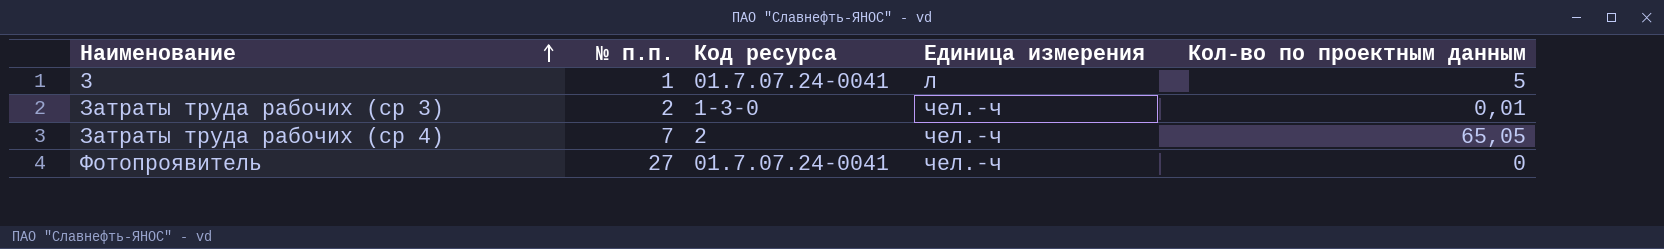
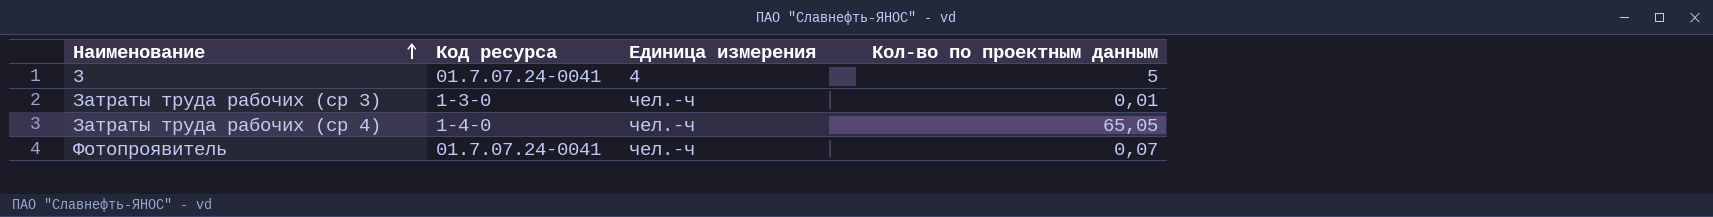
column № п.п. | position: 2 -> none
3 | Единица измерения: л -> 4
Затраты труда рабочих (ср 4) | Код ресурса: 2 -> 1-4-0
Фотопроявитель | Кол-во по проектным данным: 0 -> 0,07

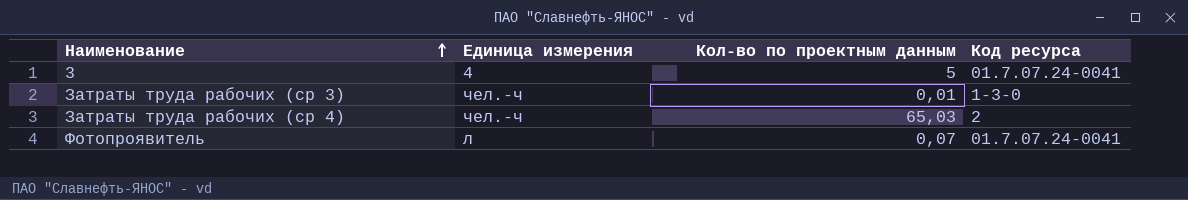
column Код ресурса | position: 2 -> 4
Затраты труда рабочих (ср 4) | Кол-во по проектным данным: 65,05 -> 65,03
Затраты труда рабочих (ср 4) | Код ресурса: 1-4-0 -> 2
Фотопроявитель | Единица измерения: чел.-ч -> л

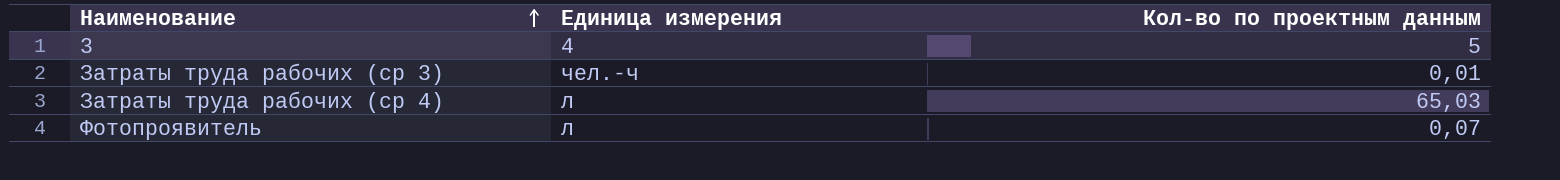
column Код ресурса | position: 4 -> none
Затраты труда рабочих (ср 4) | Единица измерения: чел.-ч -> л

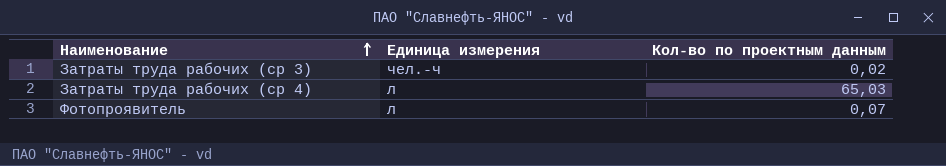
row 3: 4 | 5 -> none
Затраты труда рабочих (ср 3) | Кол-во по проектным данным: 0,01 -> 0,02

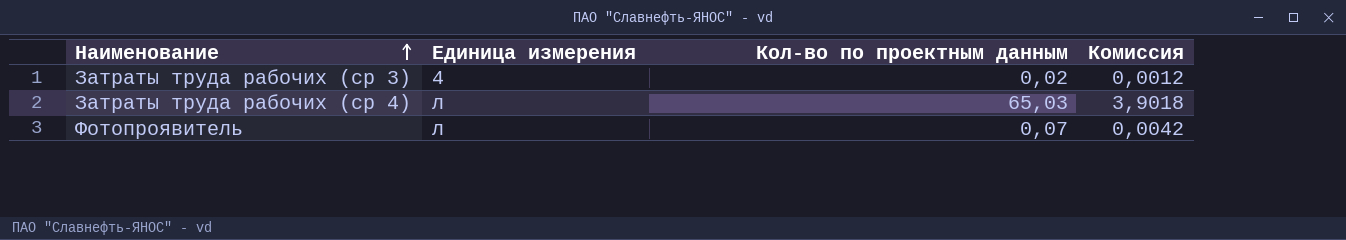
column Комиссия | formula: none -> [Кол-во по проектным данным] * 0,06
Затраты труда рабочих (ср 3) | Единица измерения: чел.-ч -> 4

